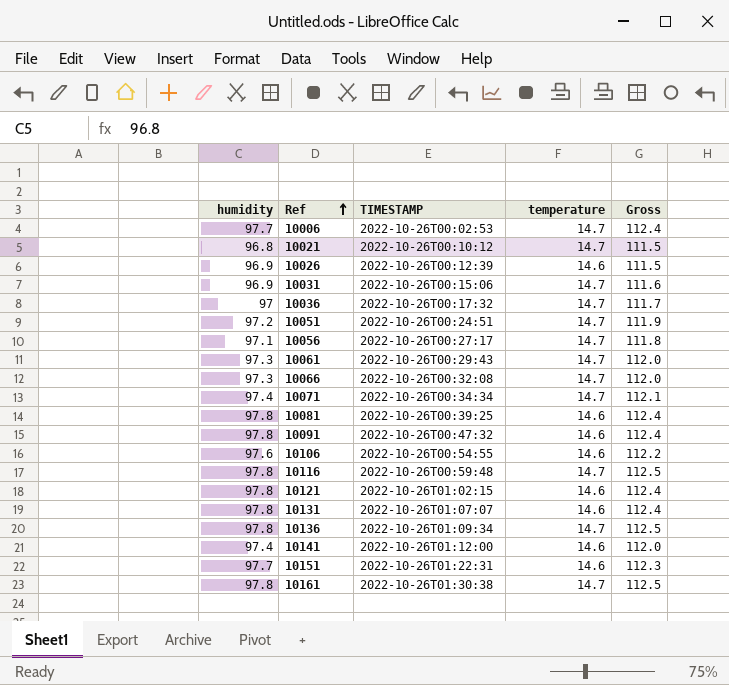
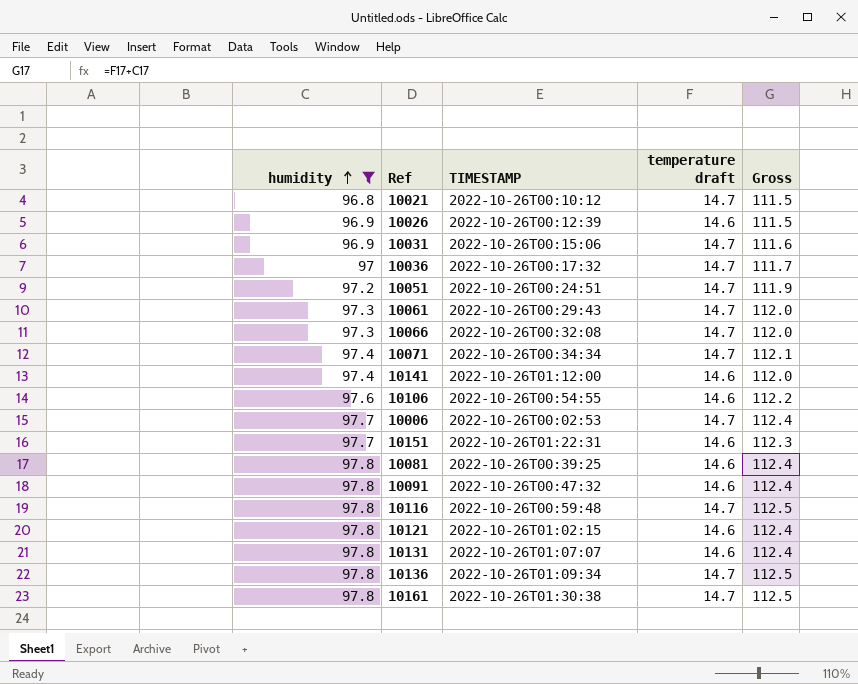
filter: none -> humidity != 97.1
row order: Ref ascending -> humidity ascending
column name: temperature -> temperature draft

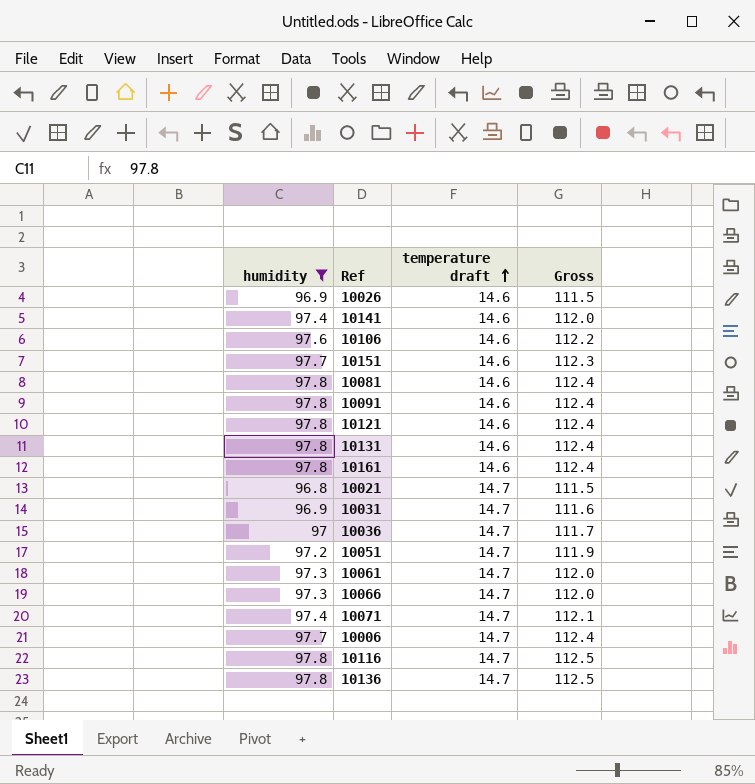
row order: humidity ascending -> temperature draft ascending
column TIMESTAMP | position: 3 -> none
10161 | temperature draft: 14.7 -> 14.6
10161 | Gross: 112.5 -> 112.4

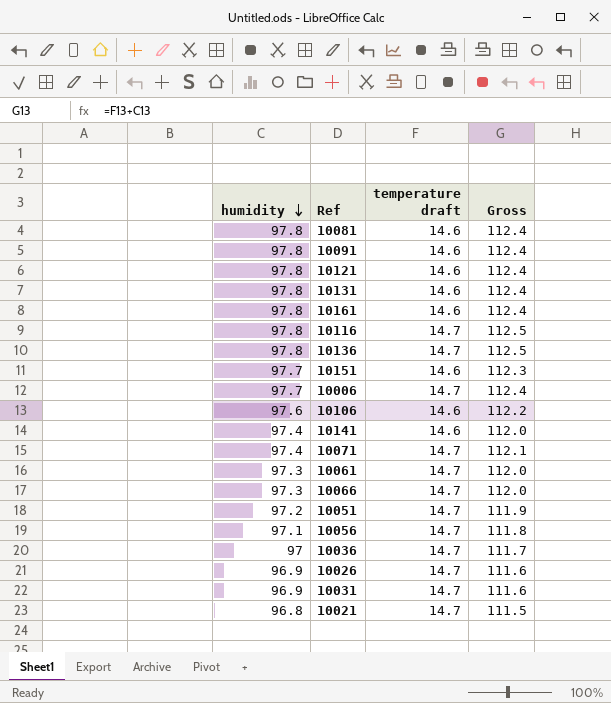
filter: humidity != 97.1 -> none
row order: temperature draft ascending -> humidity descending
10026 | temperature draft: 14.6 -> 14.7
10026 | Gross: 111.5 -> 111.6

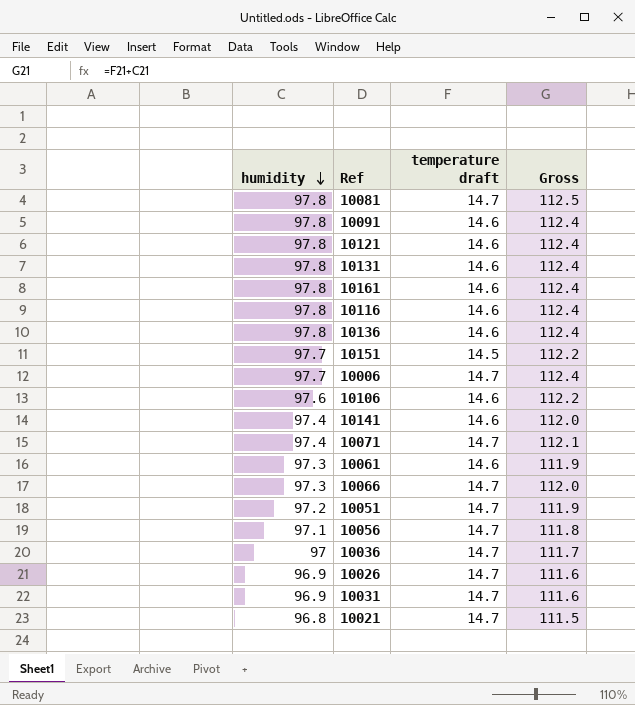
10081 | temperature draft: 14.6 -> 14.7
10081 | Gross: 112.4 -> 112.5
10116 | temperature draft: 14.7 -> 14.6
10116 | Gross: 112.5 -> 112.4
10136 | temperature draft: 14.7 -> 14.6
10136 | Gross: 112.5 -> 112.4
10151 | temperature draft: 14.6 -> 14.5
10151 | Gross: 112.3 -> 112.2
10061 | temperature draft: 14.7 -> 14.6
10061 | Gross: 112.0 -> 111.9

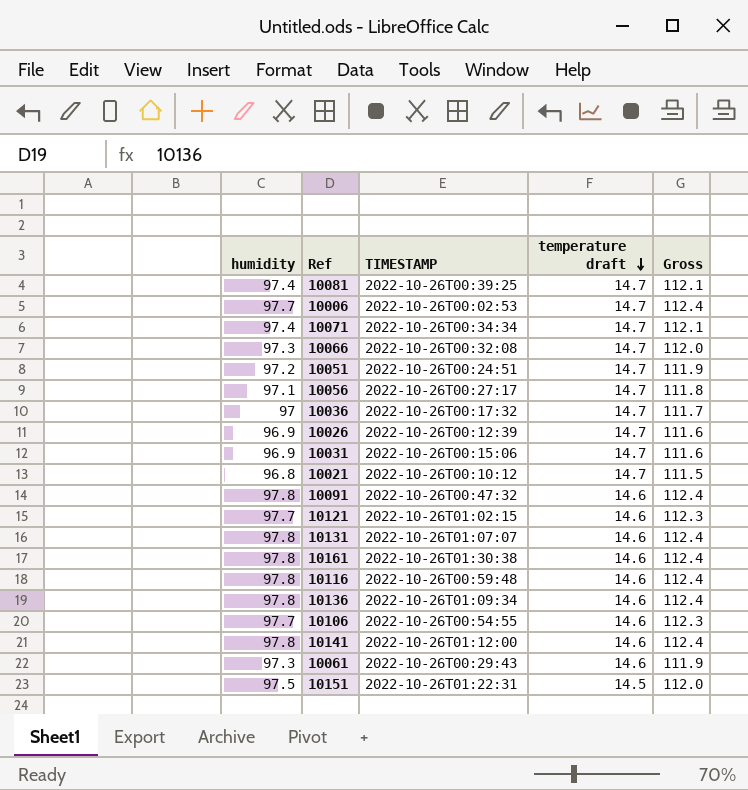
row order: humidity descending -> temperature draft descending
column TIMESTAMP | position: none -> 3
10081 | humidity: 97.8 -> 97.4
10081 | Gross: 112.5 -> 112.1
10121 | humidity: 97.8 -> 97.7
10121 | Gross: 112.4 -> 112.3
10106 | humidity: 97.6 -> 97.7
10106 | Gross: 112.2 -> 112.3
10141 | humidity: 97.4 -> 97.8
10141 | Gross: 112.0 -> 112.4
10151 | humidity: 97.7 -> 97.5
10151 | Gross: 112.2 -> 112.0

